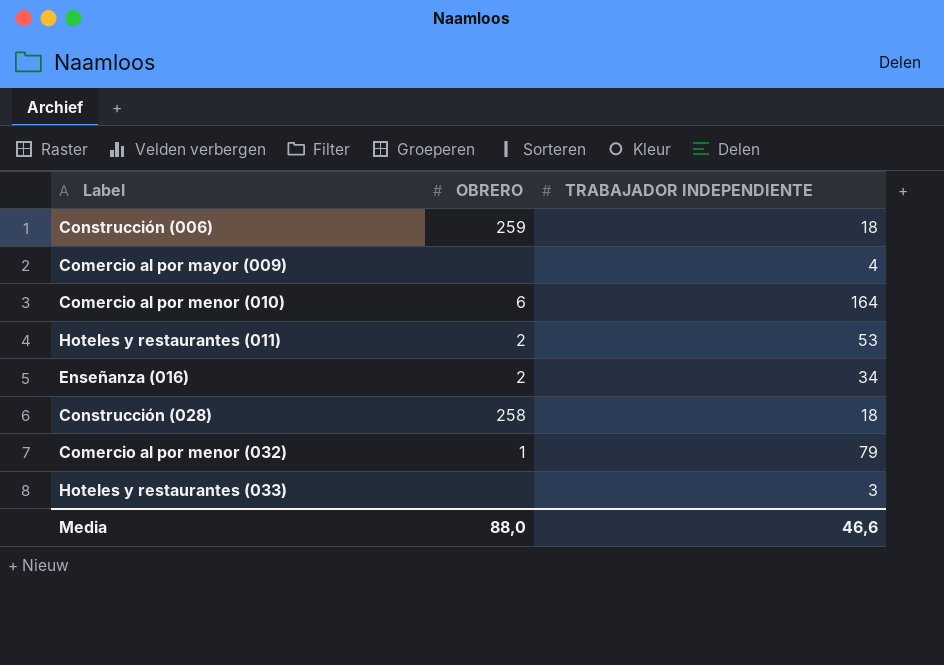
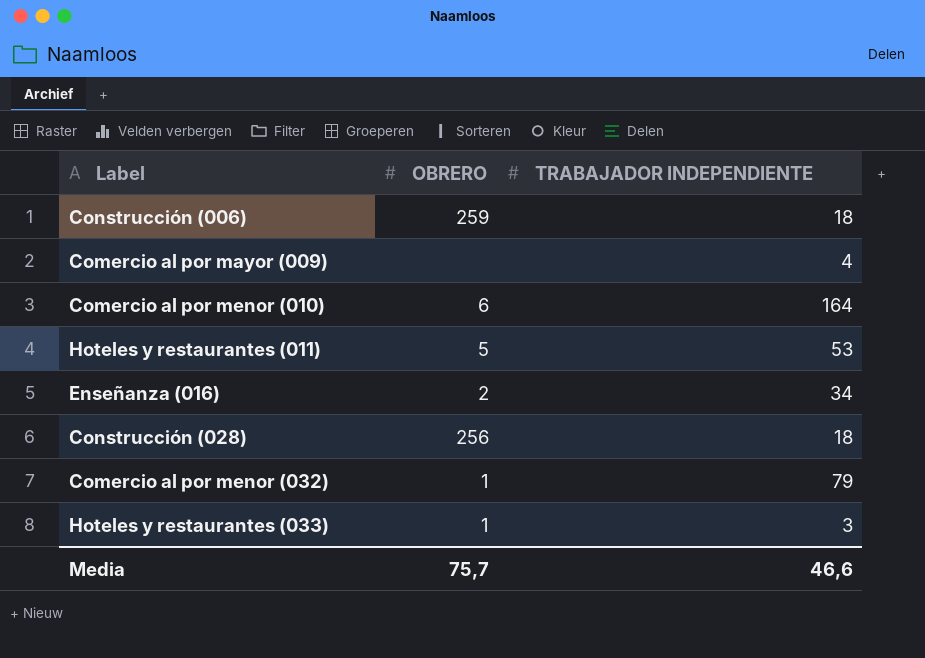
Hoteles y restaurantes (011) | OBRERO: 2 -> 5
Construcción (028) | OBRERO: 258 -> 256
Hoteles y restaurantes (033) | OBRERO: none -> 1
Media | OBRERO: 88,0 -> 75,7

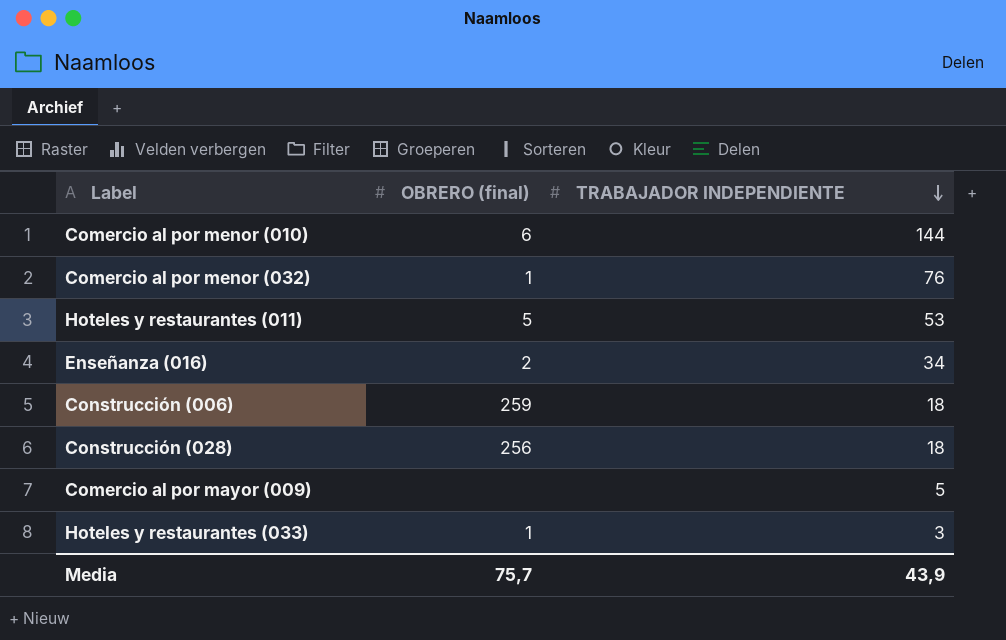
row order: none -> TRABAJADOR INDEPENDIENTE descending
column name: OBRERO -> OBRERO (final)
Comercio al por menor (010) | TRABAJADOR INDEPENDIENTE: 164 -> 144
Comercio al por menor (032) | TRABAJADOR INDEPENDIENTE: 79 -> 76
Comercio al por mayor (009) | TRABAJADOR INDEPENDIENTE: 4 -> 5
Media | TRABAJADOR INDEPENDIENTE: 46,6 -> 43,9

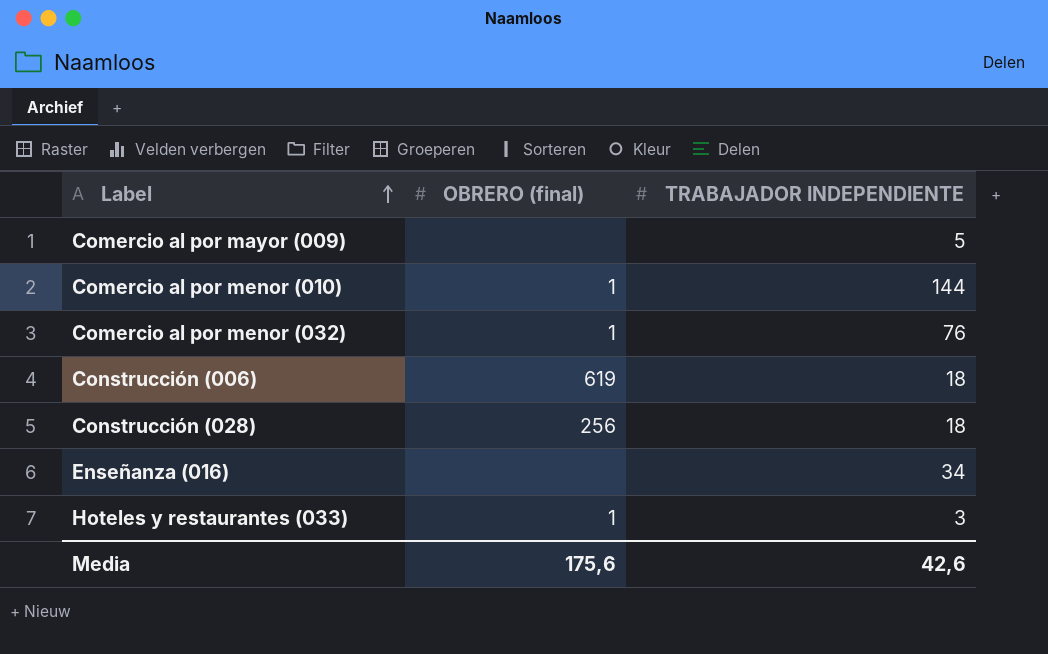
row order: TRABAJADOR INDEPENDIENTE descending -> Label ascending
row Hoteles y restaurantes (011): 5 | 53 -> none
Comercio al por menor (010) | OBRERO (final): 6 -> 1
Construcción (006) | OBRERO (final): 259 -> 619
Enseñanza (016) | OBRERO (final): 2 -> none
Media | OBRERO (final): 75,7 -> 175,6
Media | TRABAJADOR INDEPENDIENTE: 43,9 -> 42,6

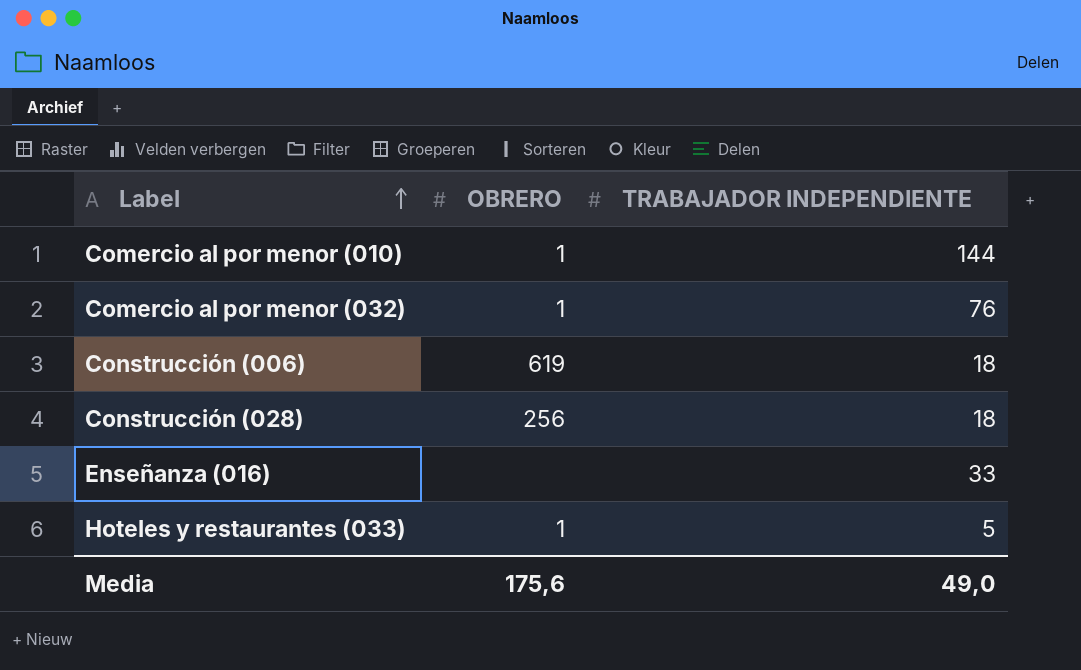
column name: OBRERO (final) -> OBRERO
row Comercio al por mayor (009): none | 5 -> none
Enseñanza (016) | TRABAJADOR INDEPENDIENTE: 34 -> 33
Hoteles y restaurantes (033) | TRABAJADOR INDEPENDIENTE: 3 -> 5
Media | TRABAJADOR INDEPENDIENTE: 42,6 -> 49,0

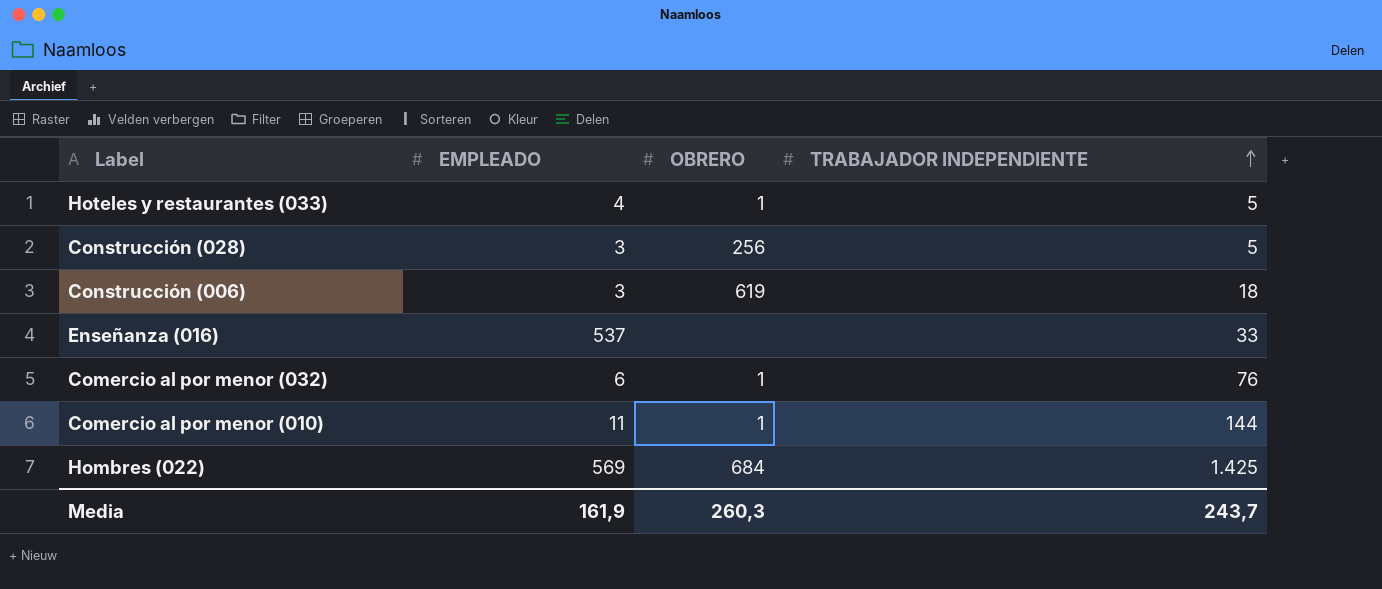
row order: Label ascending -> TRABAJADOR INDEPENDIENTE ascending
column EMPLEADO | position: none -> 2
Construcción (028) | TRABAJADOR INDEPENDIENTE: 18 -> 5
row Hombres (022): none -> 569 | 684 | 1.425
Media | OBRERO: 175,6 -> 260,3
Media | TRABAJADOR INDEPENDIENTE: 49,0 -> 243,7

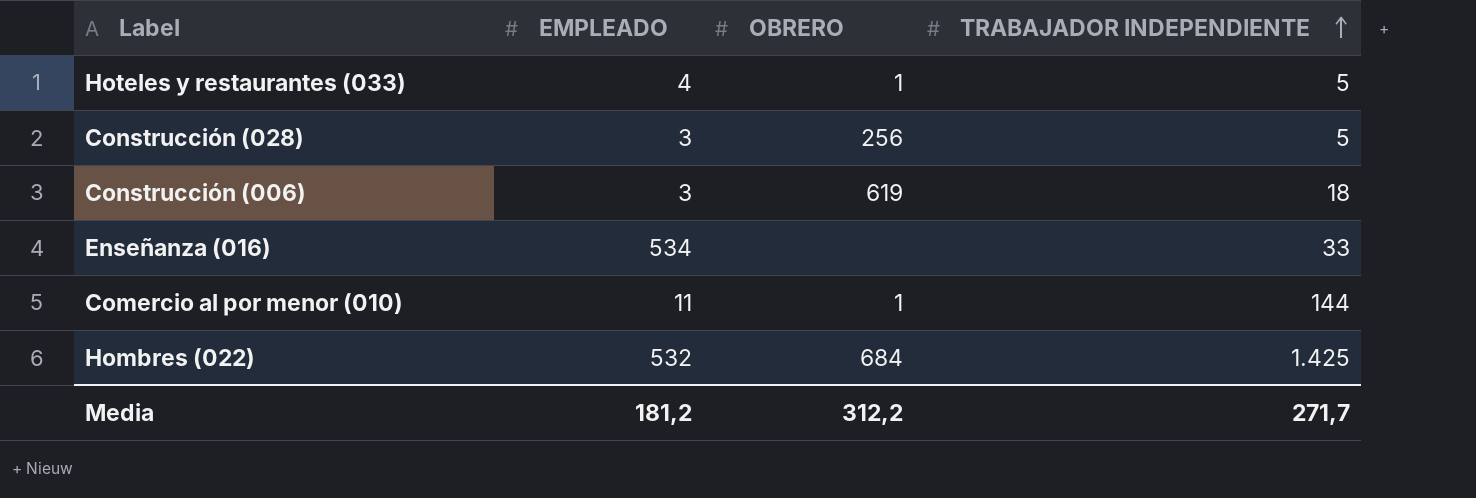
row Comercio al por menor (032): 6 | 1 | 76 -> none
Enseñanza (016) | EMPLEADO: 537 -> 534
Hombres (022) | EMPLEADO: 569 -> 532
Media | EMPLEADO: 161,9 -> 181,2
Media | OBRERO: 260,3 -> 312,2
Media | TRABAJADOR INDEPENDIENTE: 243,7 -> 271,7

